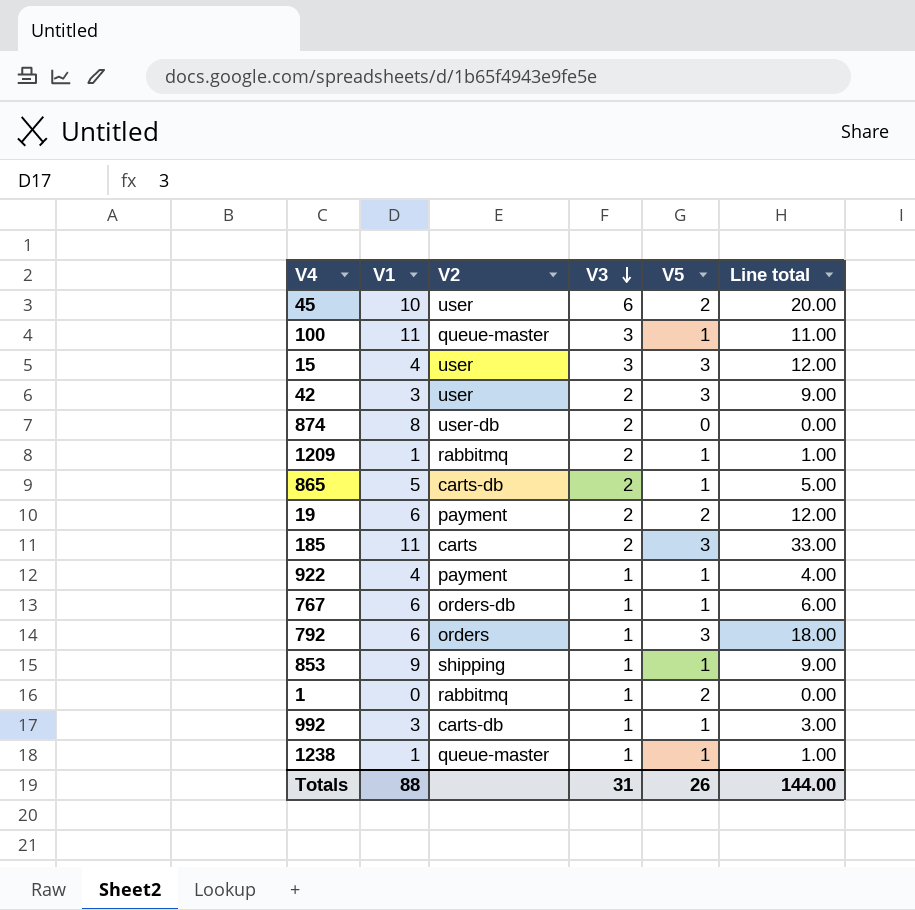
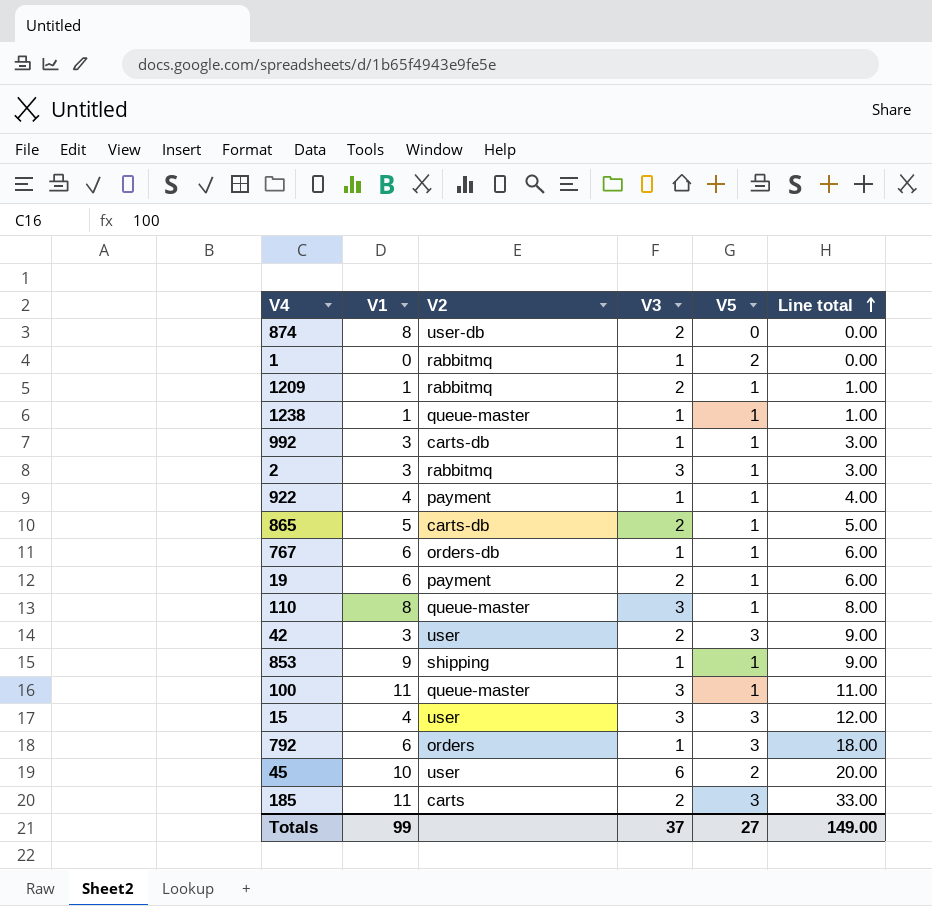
row order: V3 descending -> Line total ascending
row 2: none -> 3 | rabbitmq | 3 | 1 | 3.00
19 | V5: 2 -> 1
19 | Line total: 12.00 -> 6.00
row 110: none -> 8 | queue-master | 3 | 1 | 8.00
Totals | V1: 88 -> 99
Totals | V3: 31 -> 37
Totals | V5: 26 -> 27
Totals | Line total: 144.00 -> 149.00

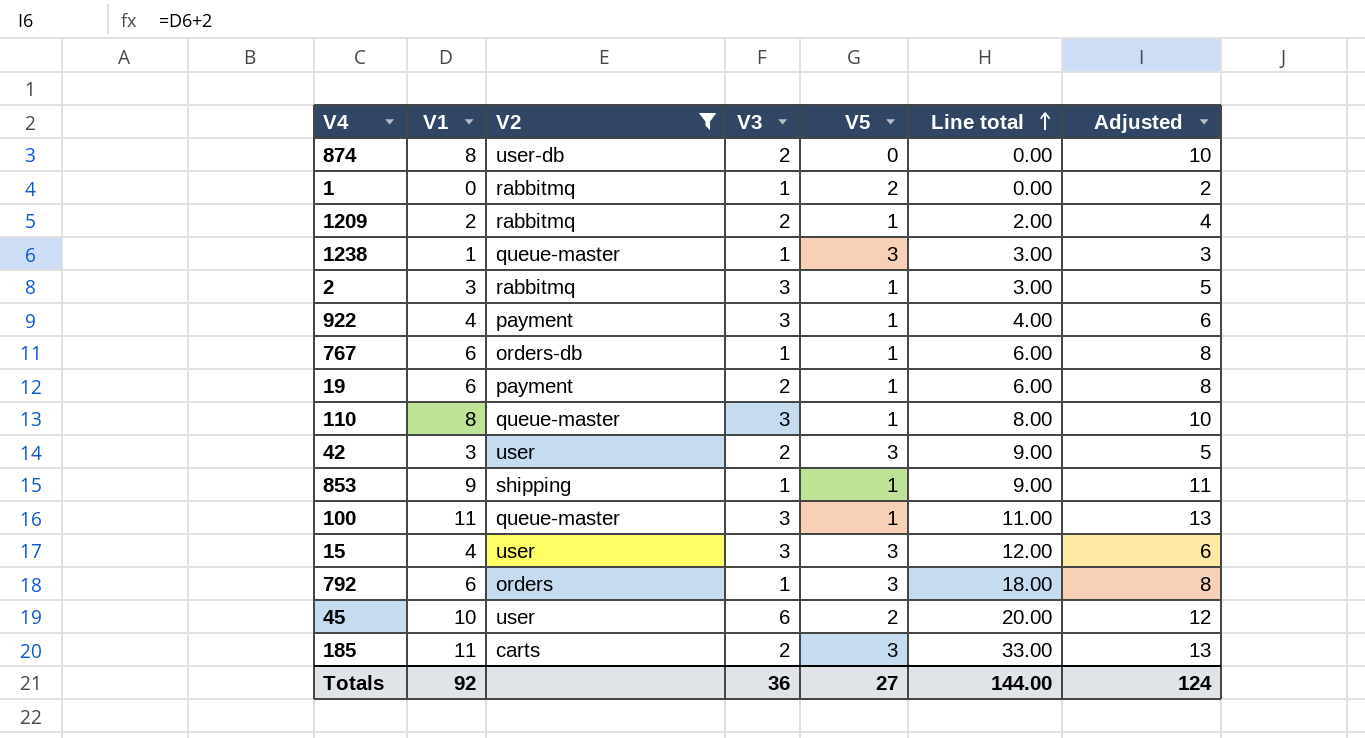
filter: none -> V2 != carts-db
column Adjusted | formula: none -> [V1] + 2
1209 | V1: 1 -> 2
1209 | Line total: 1.00 -> 2.00
1238 | V5: 1 -> 3
1238 | Line total: 1.00 -> 3.00
922 | V3: 1 -> 3
Totals | V1: 99 -> 92
Totals | V3: 37 -> 36
Totals | Line total: 149.00 -> 144.00

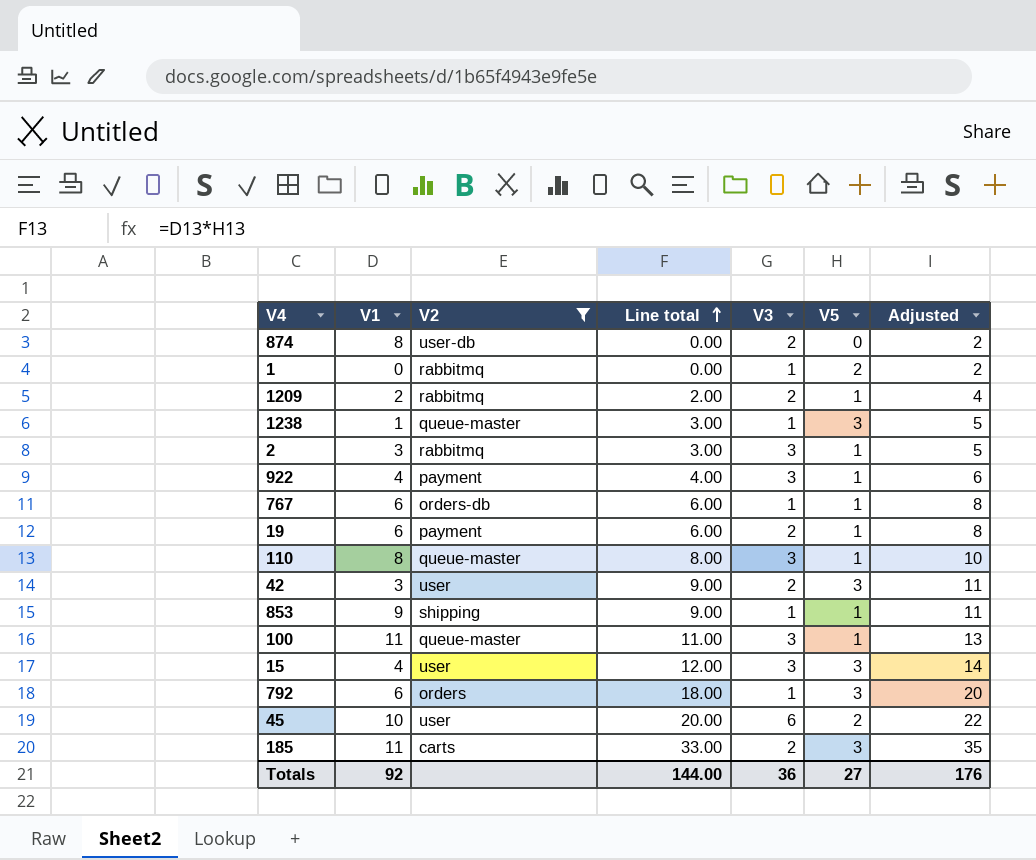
column Line total | position: 6 -> 4
column Adjusted | formula: [V1] + 2 -> [Line total] + 2
Totals | Adjusted: 124 -> 176

